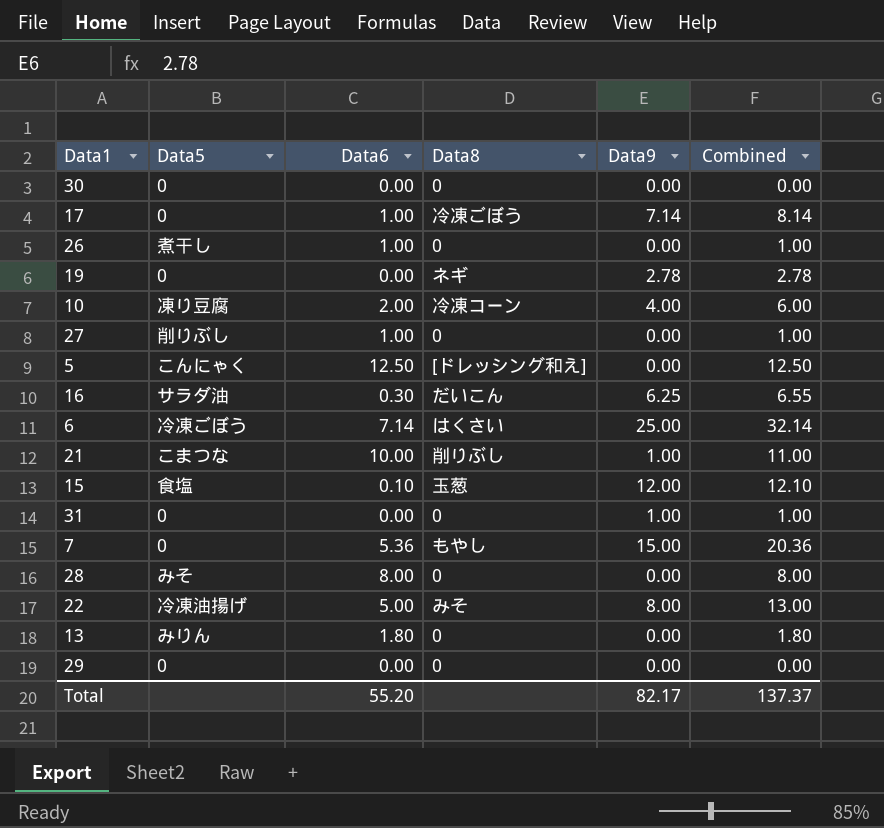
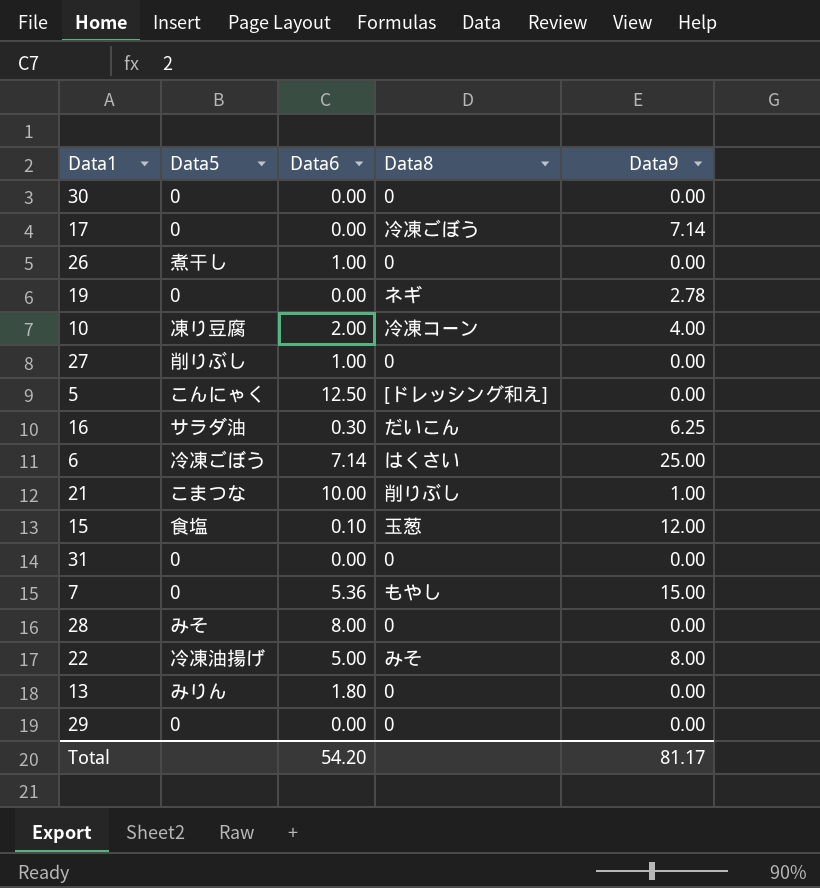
column Combined | formula: [Data6] + [Data9] -> none
17 | Data6: 1.00 -> 0.00
31 | Data9: 1.00 -> 0.00
Total | Data6: 55.20 -> 54.20
Total | Data9: 82.17 -> 81.17

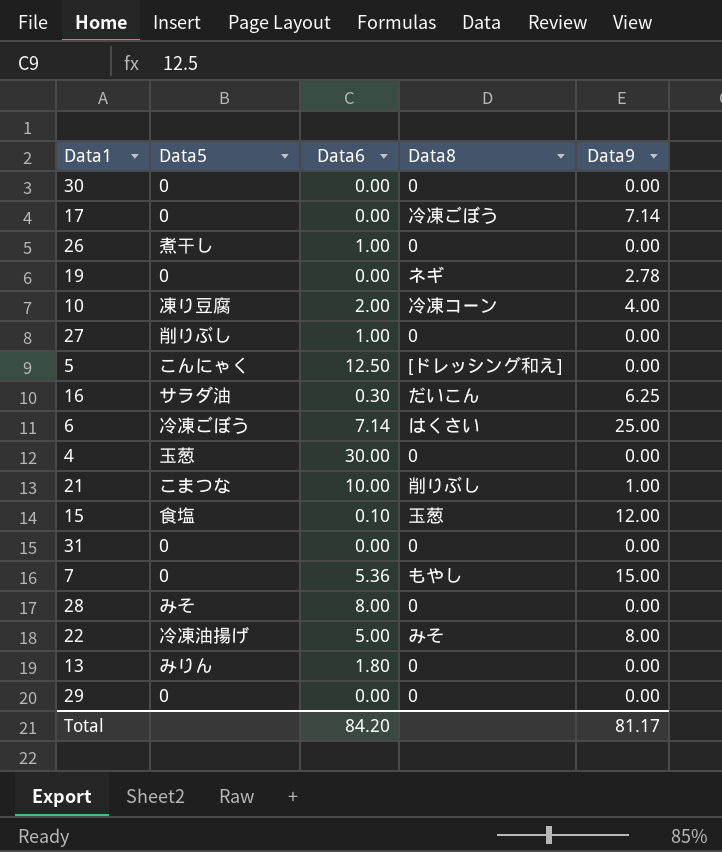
row 4: none -> 玉葱 | 30.00 | 0 | 0.00
Total | Data6: 54.20 -> 84.20

